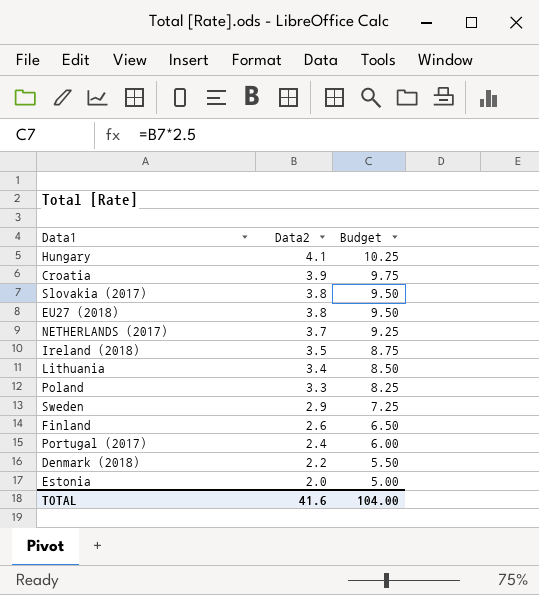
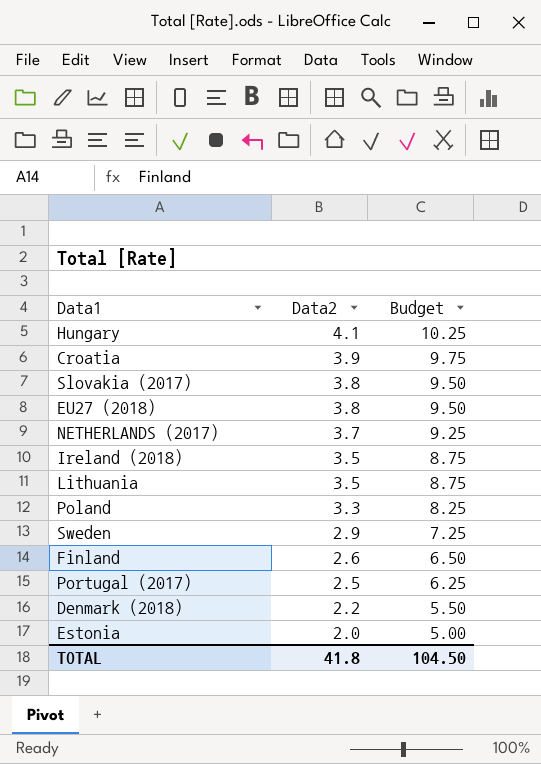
Lithuania | Data2: 3.4 -> 3.5
Lithuania | Budget: 8.50 -> 8.75
Portugal (2017) | Data2: 2.4 -> 2.5
Portugal (2017) | Budget: 6.00 -> 6.25
TOTAL | Data2: 41.6 -> 41.8
TOTAL | Budget: 104.00 -> 104.50

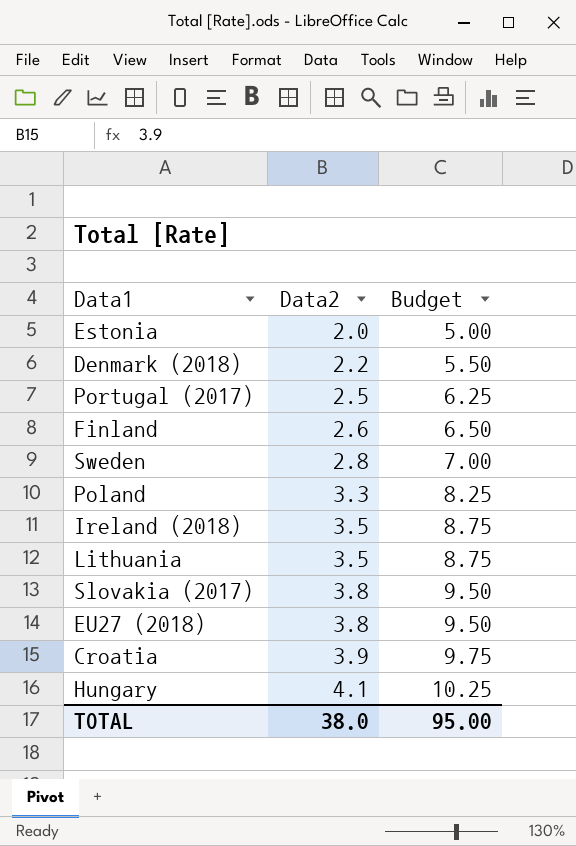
row order: Data2 descending -> Data2 ascending
row NETHERLANDS (2017): 3.7 | 9.25 -> none
Sweden | Data2: 2.9 -> 2.8
Sweden | Budget: 7.25 -> 7.00
TOTAL | Data2: 41.8 -> 38.0
TOTAL | Budget: 104.50 -> 95.00

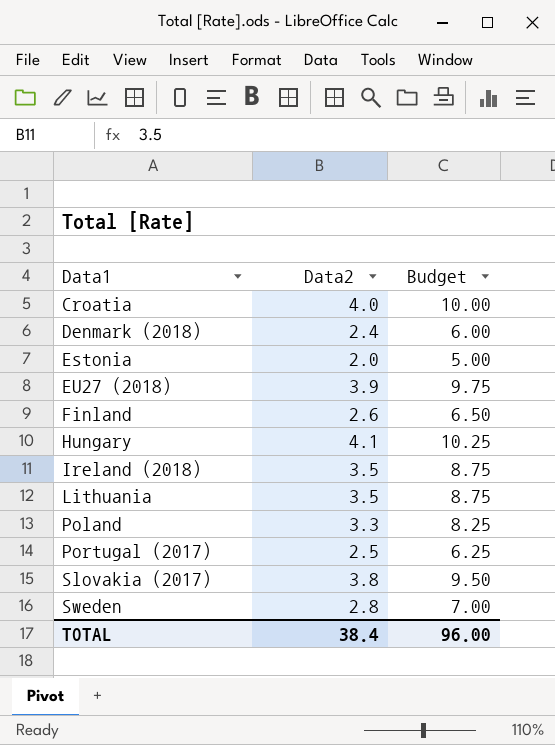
row order: Data2 ascending -> Data1 ascending
Croatia | Data2: 3.9 -> 4.0
Croatia | Budget: 9.75 -> 10.00
Denmark (2018) | Data2: 2.2 -> 2.4
Denmark (2018) | Budget: 5.50 -> 6.00
EU27 (2018) | Data2: 3.8 -> 3.9
EU27 (2018) | Budget: 9.50 -> 9.75
TOTAL | Data2: 38.0 -> 38.4
TOTAL | Budget: 95.00 -> 96.00

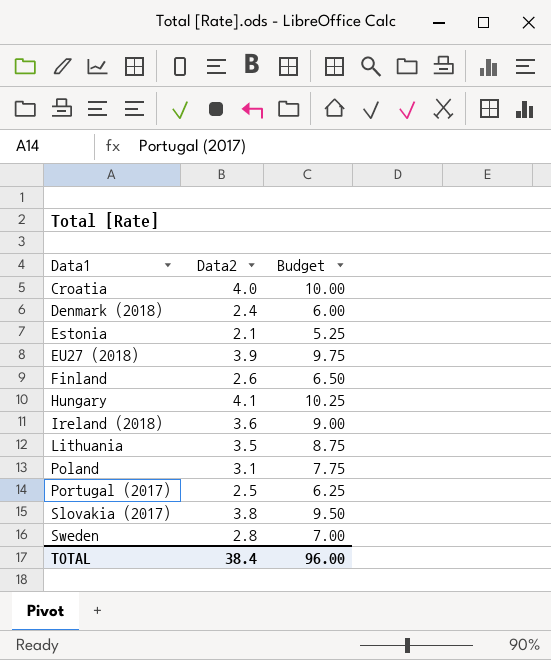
Estonia | Data2: 2.0 -> 2.1
Estonia | Budget: 5.00 -> 5.25
Ireland (2018) | Data2: 3.5 -> 3.6
Ireland (2018) | Budget: 8.75 -> 9.00
Poland | Data2: 3.3 -> 3.1
Poland | Budget: 8.25 -> 7.75

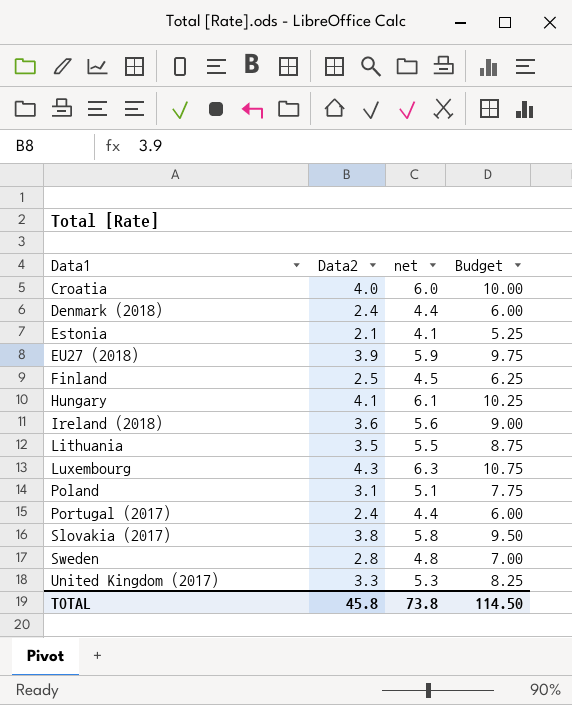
column net | formula: none -> [Data2] + 2
Finland | Data2: 2.6 -> 2.5
Finland | Budget: 6.50 -> 6.25
row Luxembourg: none -> 4.3 | 6.3 | 10.75
Portugal (2017) | Data2: 2.5 -> 2.4
Portugal (2017) | Budget: 6.25 -> 6.00
row United Kingdom (2017): none -> 3.3 | 5.3 | 8.25
TOTAL | Data2: 38.4 -> 45.8
TOTAL | Budget: 96.00 -> 114.50

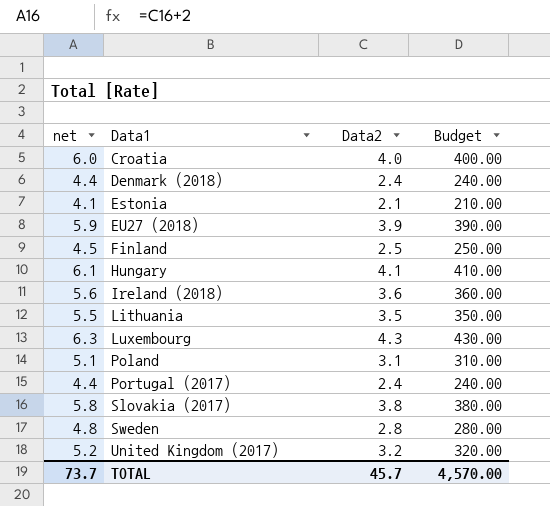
column net | position: 3 -> 1
column Budget | formula: [Data2] * 2.5 -> [Data2] * 100
United Kingdom (2017) | net: 5.3 -> 5.2
United Kingdom (2017) | Data2: 3.3 -> 3.2
TOTAL | net: 73.8 -> 73.7
TOTAL | Data2: 45.8 -> 45.7
TOTAL | Budget: 114.50 -> 4,570.00

